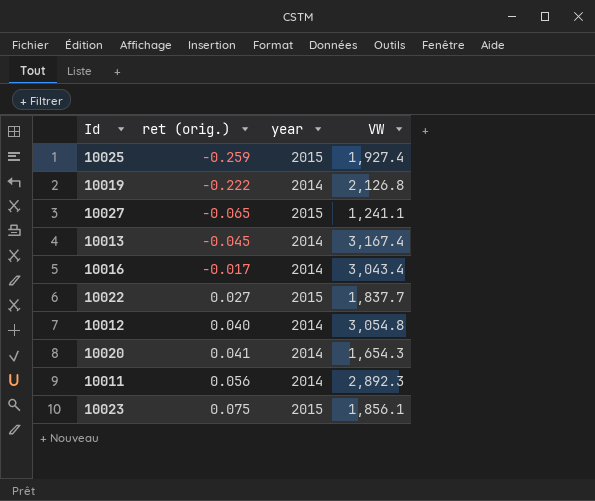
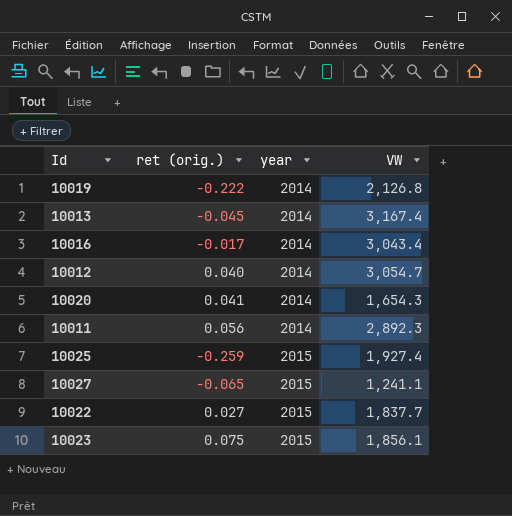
row order: ret (orig.) ascending -> year ascending
10012 | VW: 3,054.8 -> 3,054.7

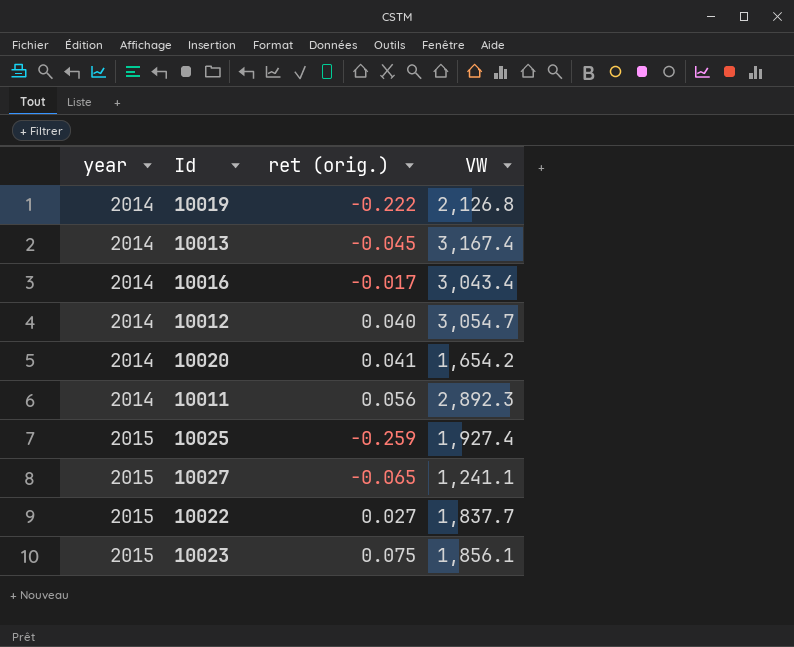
column year | position: 3 -> 1
10020 | VW: 1,654.3 -> 1,654.2

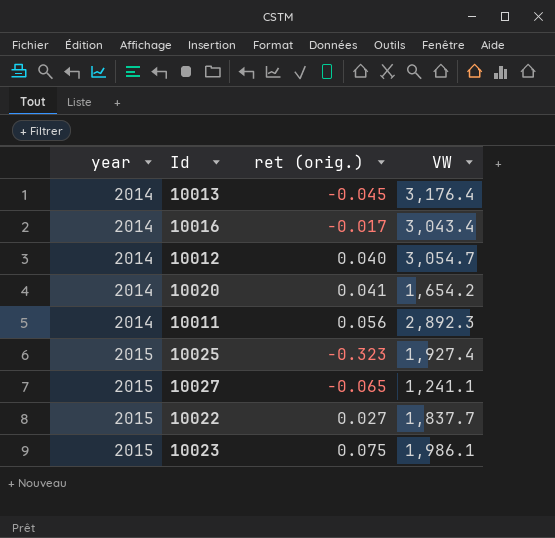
row 10019: 2014 | -0.222 | 2,126.8 -> none
10013 | VW: 3,167.4 -> 3,176.4
10025 | ret (orig.): -0.259 -> -0.323
10023 | VW: 1,856.1 -> 1,986.1

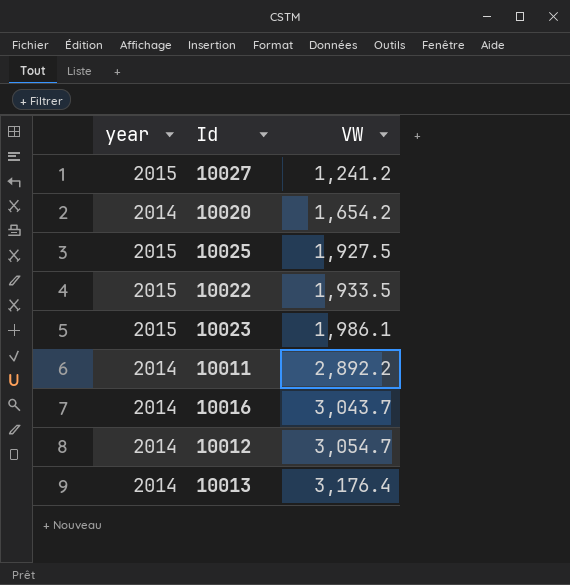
row order: year ascending -> VW ascending
column ret (orig.) | position: 3 -> none
10027 | VW: 1,241.1 -> 1,241.2
10025 | VW: 1,927.4 -> 1,927.5
10022 | VW: 1,837.7 -> 1,933.5
10011 | VW: 2,892.3 -> 2,892.2
10016 | VW: 3,043.4 -> 3,043.7

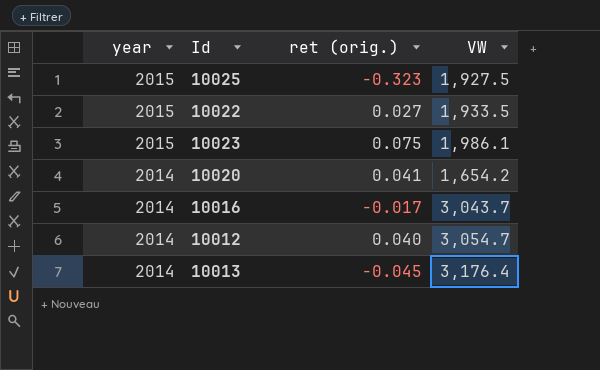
row order: VW ascending -> year descending
column ret (orig.) | position: none -> 3
row 10027: 2015 | 1,241.2 -> none
row 10011: 2014 | 2,892.2 -> none

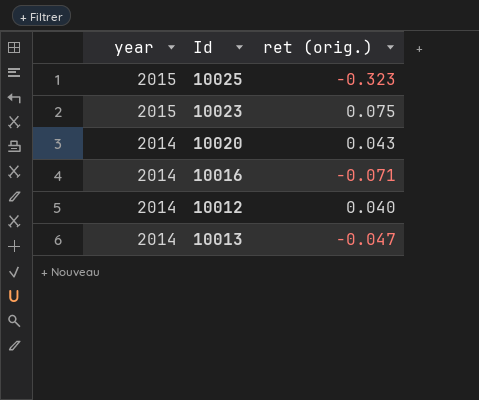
column VW | position: 4 -> none
row 10022: 2015 | 0.027 | 1,933.5 -> none
10020 | ret (orig.): 0.041 -> 0.043
10016 | ret (orig.): -0.017 -> -0.071
10013 | ret (orig.): -0.045 -> -0.047

